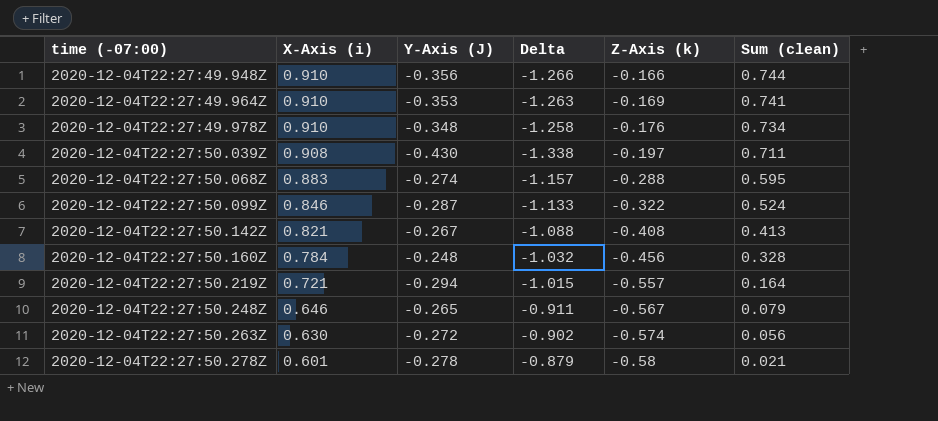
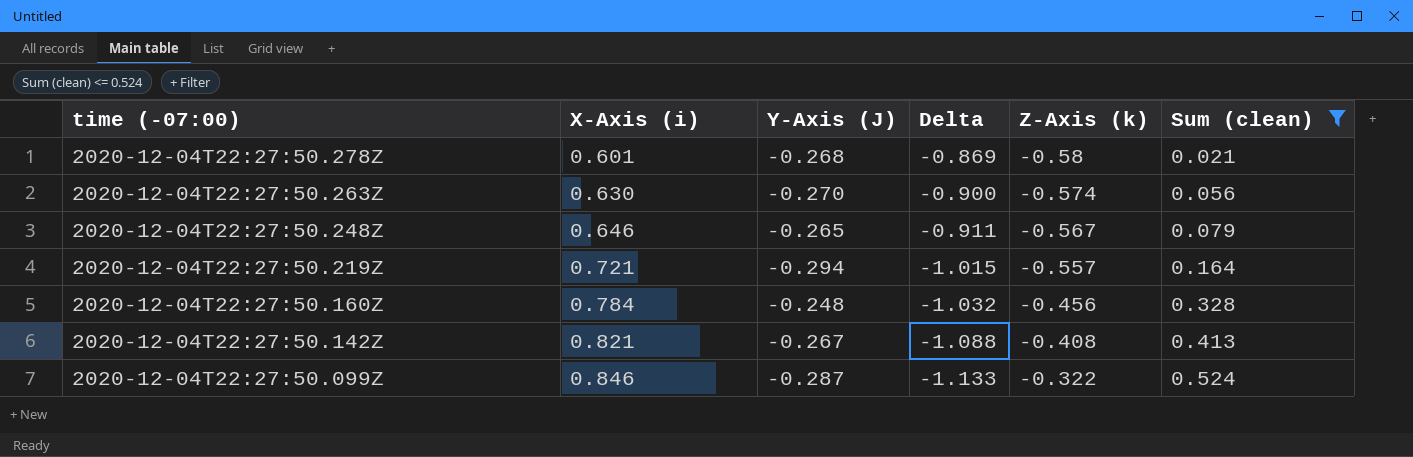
filter: none -> Sum (clean) <= 0.524
row order: time (-07:00) ascending -> time (-07:00) descending
2020-12-04T22:27:50.278Z | Y-Axis (J): -0.278 -> -0.268
2020-12-04T22:27:50.278Z | Delta: -0.879 -> -0.869
2020-12-04T22:27:50.263Z | Y-Axis (J): -0.272 -> -0.270
2020-12-04T22:27:50.263Z | Delta: -0.902 -> -0.900

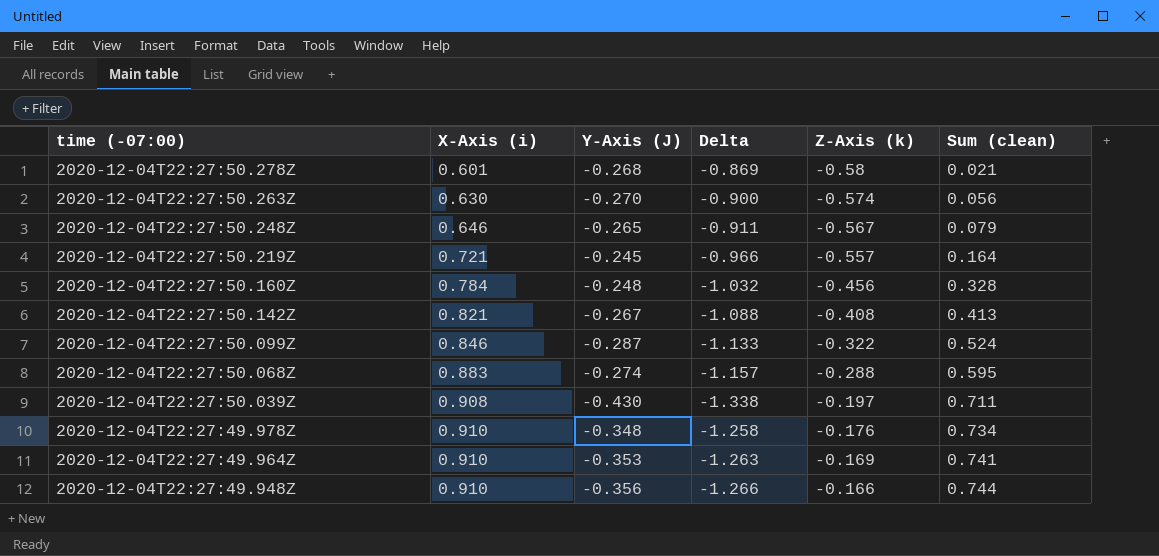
filter: Sum (clean) <= 0.524 -> none
2020-12-04T22:27:50.219Z | Y-Axis (J): -0.294 -> -0.245
2020-12-04T22:27:50.219Z | Delta: -1.015 -> -0.966

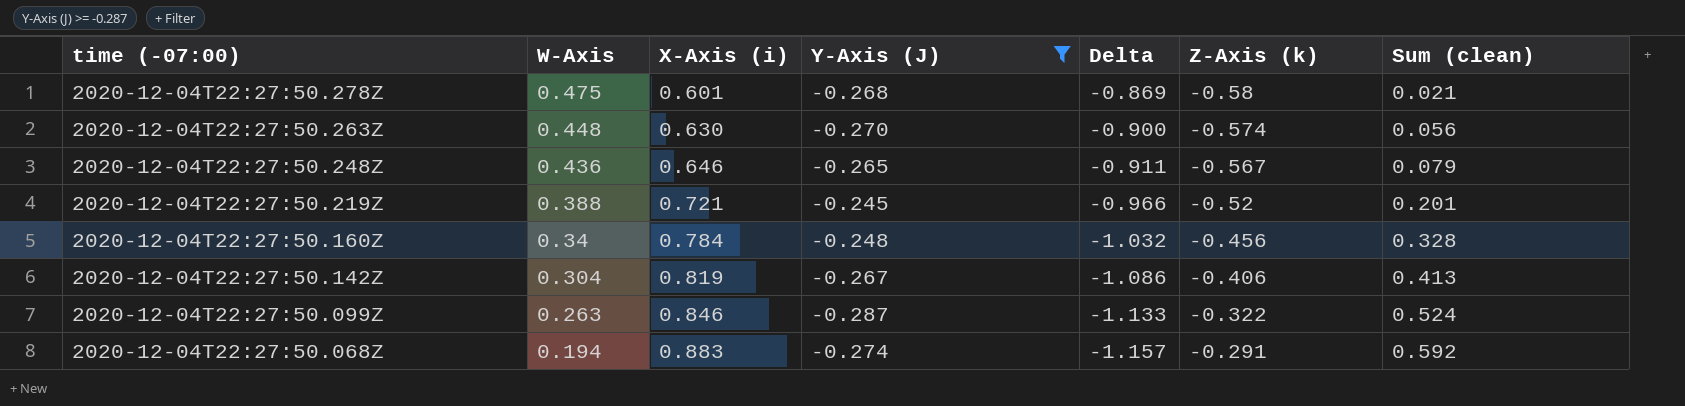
filter: none -> Y-Axis (J) >= -0.287
column W-Axis | position: none -> 2
2020-12-04T22:27:50.219Z | Z-Axis (k): -0.557 -> -0.52
2020-12-04T22:27:50.219Z | Sum (clean): 0.164 -> 0.201
2020-12-04T22:27:50.142Z | X-Axis (i): 0.821 -> 0.819
2020-12-04T22:27:50.142Z | Delta: -1.088 -> -1.086
2020-12-04T22:27:50.142Z | Z-Axis (k): -0.408 -> -0.406
2020-12-04T22:27:50.068Z | Z-Axis (k): -0.288 -> -0.291
2020-12-04T22:27:50.068Z | Sum (clean): 0.595 -> 0.592

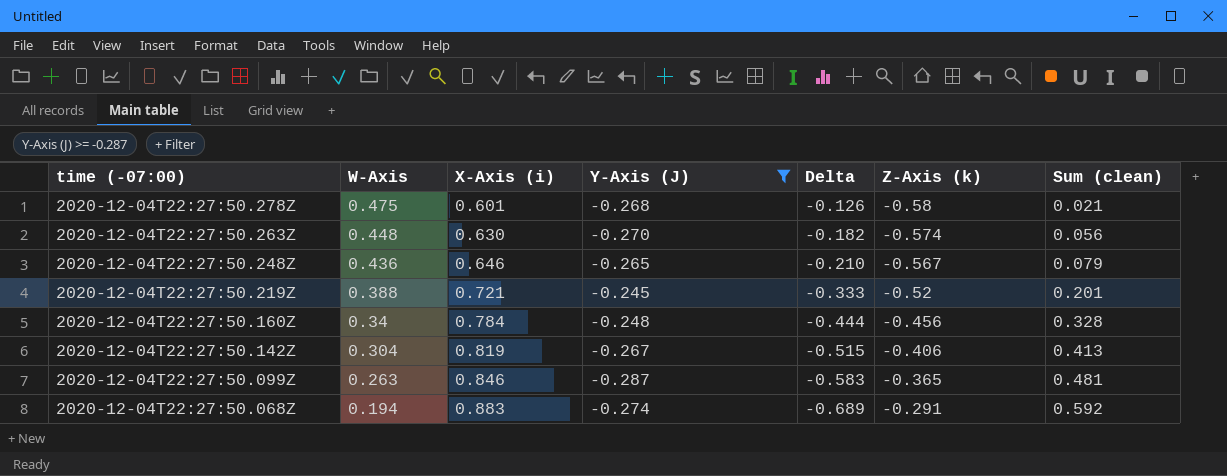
column Delta | formula: [Y-Axis (J)] - [X-Axis (i)] -> [W-Axis] - [X-Axis (i)]
2020-12-04T22:27:50.099Z | Z-Axis (k): -0.322 -> -0.365
2020-12-04T22:27:50.099Z | Sum (clean): 0.524 -> 0.481

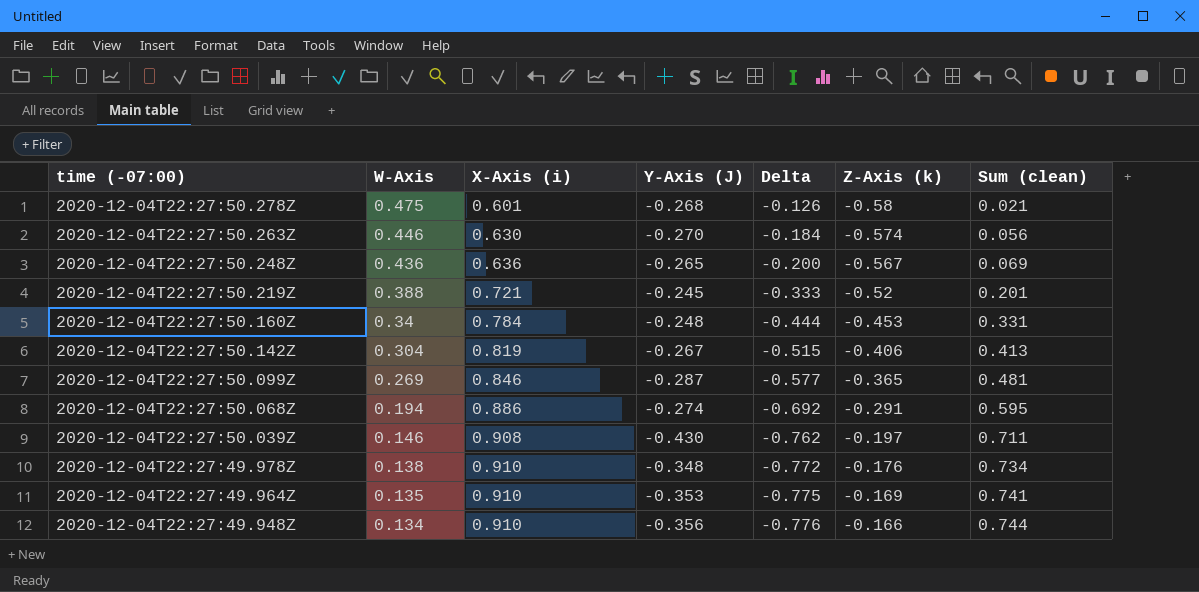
filter: Y-Axis (J) >= -0.287 -> none
2020-12-04T22:27:50.263Z | W-Axis: 0.448 -> 0.446
2020-12-04T22:27:50.263Z | Delta: -0.182 -> -0.184
2020-12-04T22:27:50.248Z | X-Axis (i): 0.646 -> 0.636
2020-12-04T22:27:50.248Z | Delta: -0.210 -> -0.200
2020-12-04T22:27:50.248Z | Sum (clean): 0.079 -> 0.069
2020-12-04T22:27:50.160Z | Z-Axis (k): -0.456 -> -0.453
2020-12-04T22:27:50.160Z | Sum (clean): 0.328 -> 0.331
2020-12-04T22:27:50.099Z | W-Axis: 0.263 -> 0.269
2020-12-04T22:27:50.099Z | Delta: -0.583 -> -0.577
2020-12-04T22:27:50.068Z | X-Axis (i): 0.883 -> 0.886
2020-12-04T22:27:50.068Z | Delta: -0.689 -> -0.692
2020-12-04T22:27:50.068Z | Sum (clean): 0.592 -> 0.595

